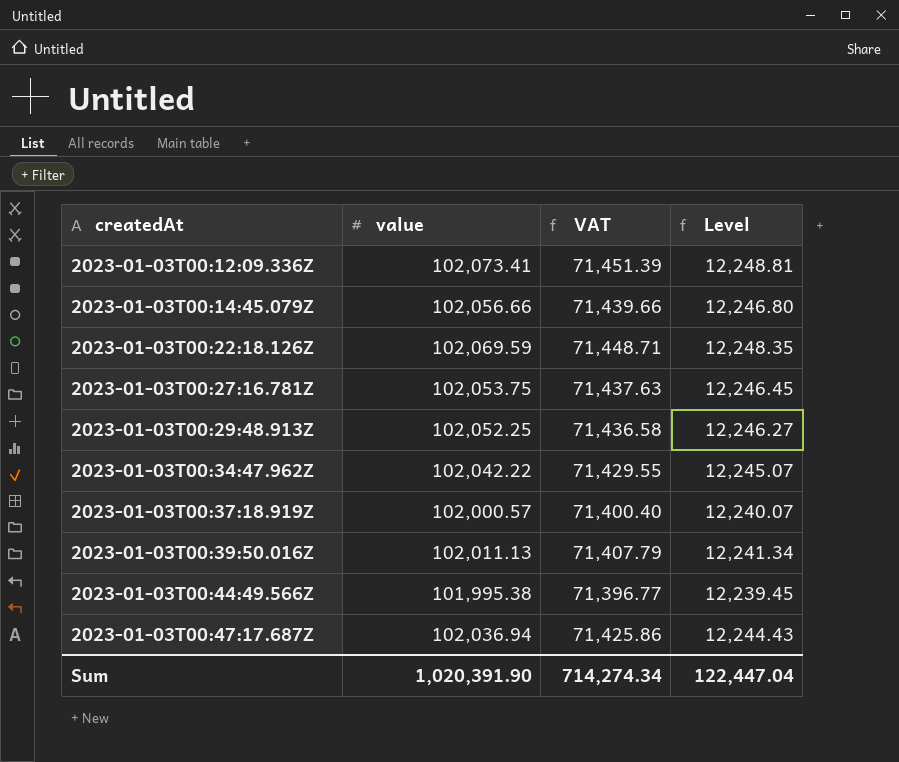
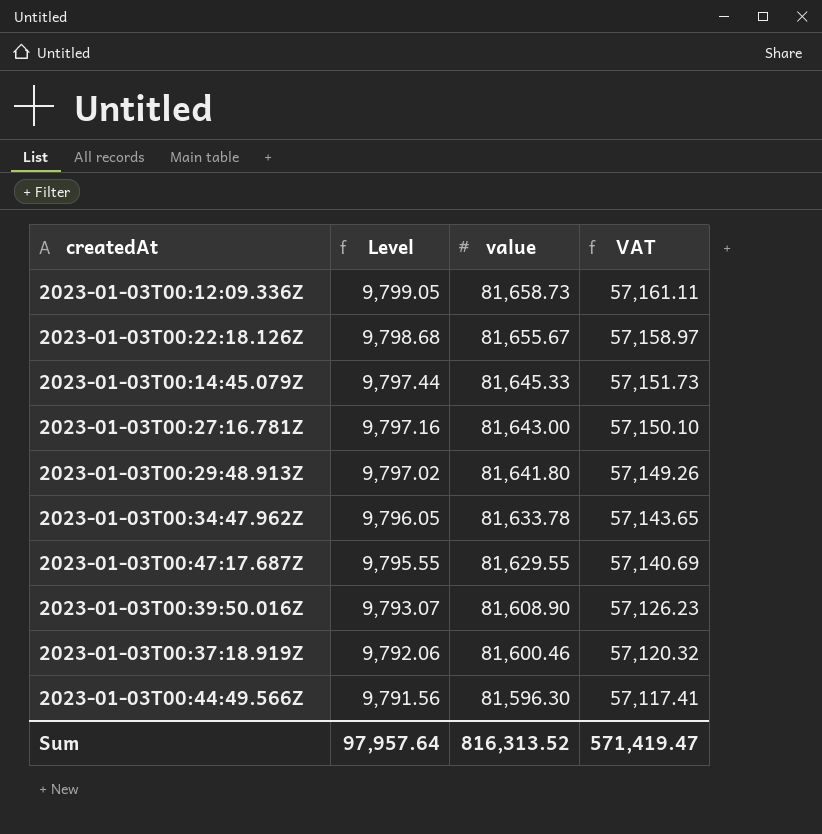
row order: createdAt ascending -> Level descending
column Level | position: 4 -> 2
2023-01-03T00:12:09.336Z | Level: 12,248.81 -> 9,799.05
2023-01-03T00:12:09.336Z | value: 102,073.41 -> 81,658.73
2023-01-03T00:12:09.336Z | VAT: 71,451.39 -> 57,161.11
2023-01-03T00:22:18.126Z | Level: 12,248.35 -> 9,798.68
2023-01-03T00:22:18.126Z | value: 102,069.59 -> 81,655.67
2023-01-03T00:22:18.126Z | VAT: 71,448.71 -> 57,158.97
2023-01-03T00:14:45.079Z | Level: 12,246.80 -> 9,797.44
2023-01-03T00:14:45.079Z | value: 102,056.66 -> 81,645.33
2023-01-03T00:14:45.079Z | VAT: 71,439.66 -> 57,151.73
2023-01-03T00:27:16.781Z | Level: 12,246.45 -> 9,797.16
2023-01-03T00:27:16.781Z | value: 102,053.75 -> 81,643.00
2023-01-03T00:27:16.781Z | VAT: 71,437.63 -> 57,150.10
2023-01-03T00:29:48.913Z | Level: 12,246.27 -> 9,797.02
2023-01-03T00:29:48.913Z | value: 102,052.25 -> 81,641.80
2023-01-03T00:29:48.913Z | VAT: 71,436.58 -> 57,149.26
2023-01-03T00:34:47.962Z | Level: 12,245.07 -> 9,796.05
2023-01-03T00:34:47.962Z | value: 102,042.22 -> 81,633.78
2023-01-03T00:34:47.962Z | VAT: 71,429.55 -> 57,143.65
2023-01-03T00:47:17.687Z | Level: 12,244.43 -> 9,795.55
2023-01-03T00:47:17.687Z | value: 102,036.94 -> 81,629.55
2023-01-03T00:47:17.687Z | VAT: 71,425.86 -> 57,140.69
2023-01-03T00:39:50.016Z | Level: 12,241.34 -> 9,793.07
2023-01-03T00:39:50.016Z | value: 102,011.13 -> 81,608.90
2023-01-03T00:39:50.016Z | VAT: 71,407.79 -> 57,126.23
2023-01-03T00:37:18.919Z | Level: 12,240.07 -> 9,792.06
2023-01-03T00:37:18.919Z | value: 102,000.57 -> 81,600.46
2023-01-03T00:37:18.919Z | VAT: 71,400.40 -> 57,120.32
2023-01-03T00:44:49.566Z | Level: 12,239.45 -> 9,791.56
2023-01-03T00:44:49.566Z | value: 101,995.38 -> 81,596.30
2023-01-03T00:44:49.566Z | VAT: 71,396.77 -> 57,117.41
Sum | Level: 122,447.04 -> 97,957.64
Sum | value: 1,020,391.90 -> 816,313.52
Sum | VAT: 714,274.34 -> 571,419.47

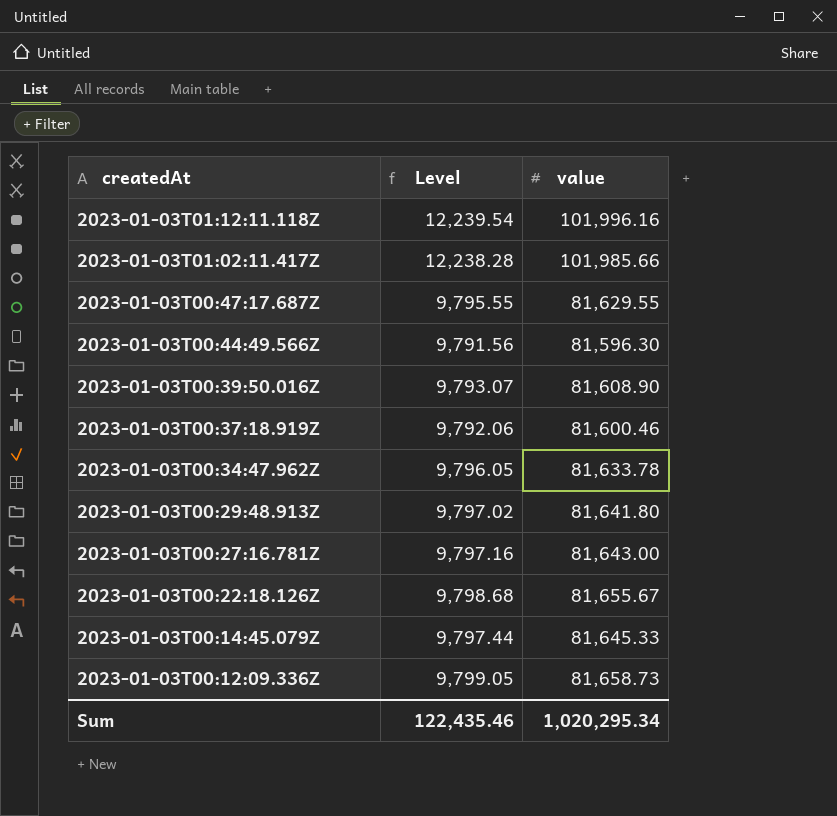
row order: Level descending -> createdAt descending
column VAT | formula: [value] * 0.7 -> none
row 2023-01-03T01:12:11.118Z: none -> 12,239.54 | 101,996.16
row 2023-01-03T01:02:11.417Z: none -> 12,238.28 | 101,985.66
Sum | Level: 97,957.64 -> 122,435.46
Sum | value: 816,313.52 -> 1,020,295.34

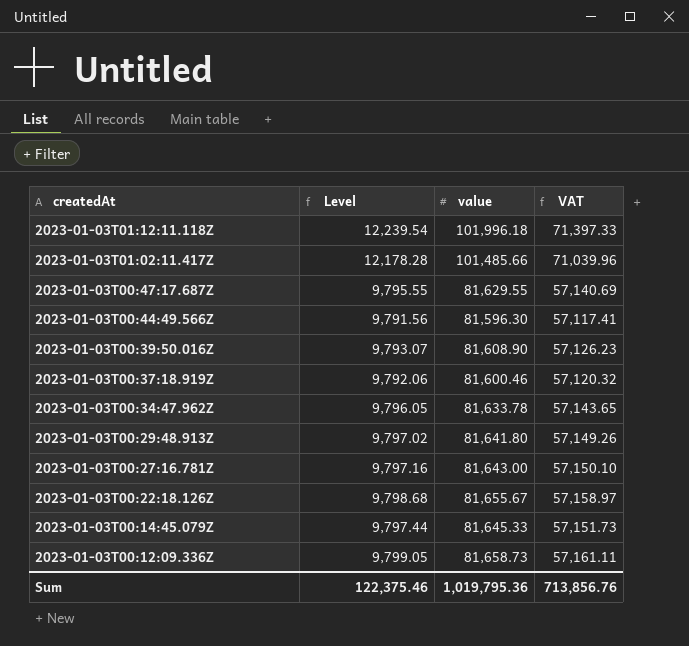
column VAT | formula: none -> [value] * 0.7
2023-01-03T01:12:11.118Z | value: 101,996.16 -> 101,996.18
2023-01-03T01:02:11.417Z | Level: 12,238.28 -> 12,178.28
2023-01-03T01:02:11.417Z | value: 101,985.66 -> 101,485.66
Sum | Level: 122,435.46 -> 122,375.46
Sum | value: 1,020,295.34 -> 1,019,795.36

